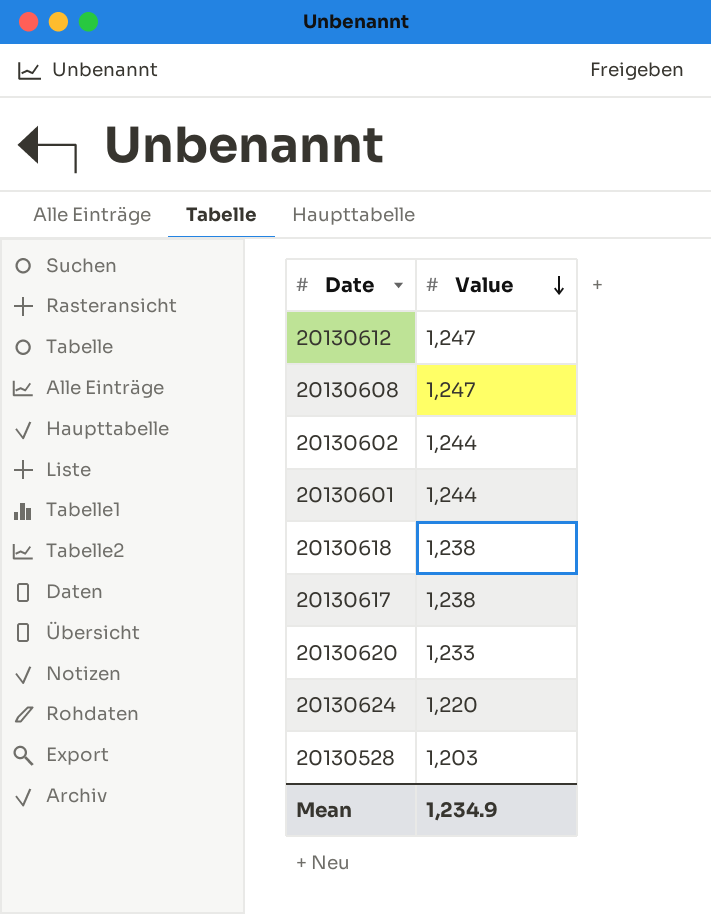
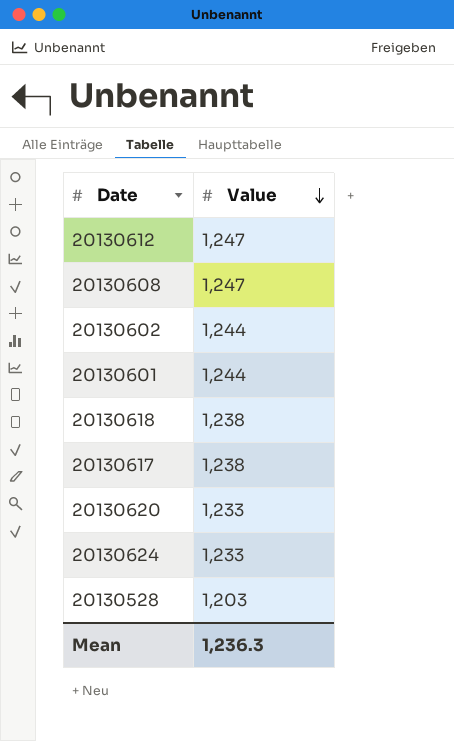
20130624 | Value: 1,220 -> 1,233
Mean | Value: 1,234.9 -> 1,236.3

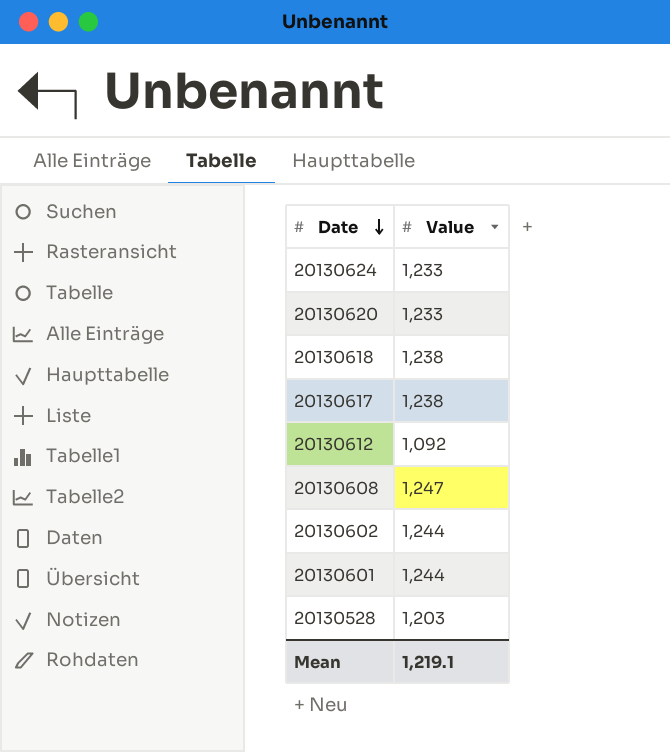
row order: Value descending -> Date descending
20130612 | Value: 1,247 -> 1,092
Mean | Value: 1,236.3 -> 1,219.1

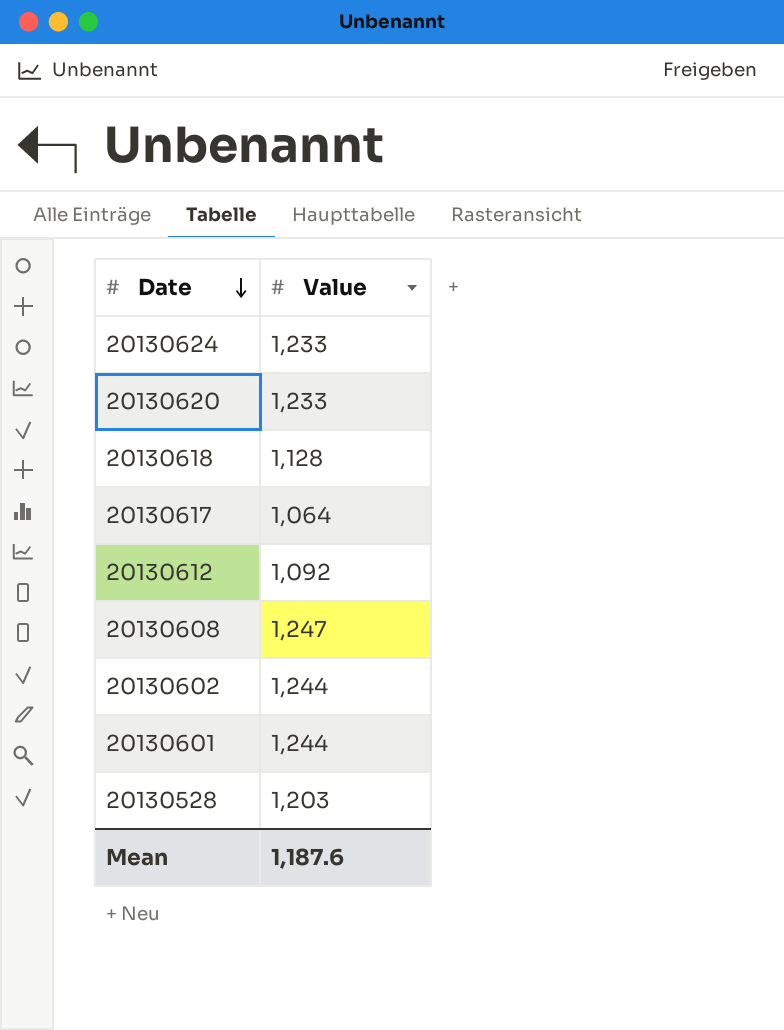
20130618 | Value: 1,238 -> 1,128
20130617 | Value: 1,238 -> 1,064
Mean | Value: 1,219.1 -> 1,187.6

